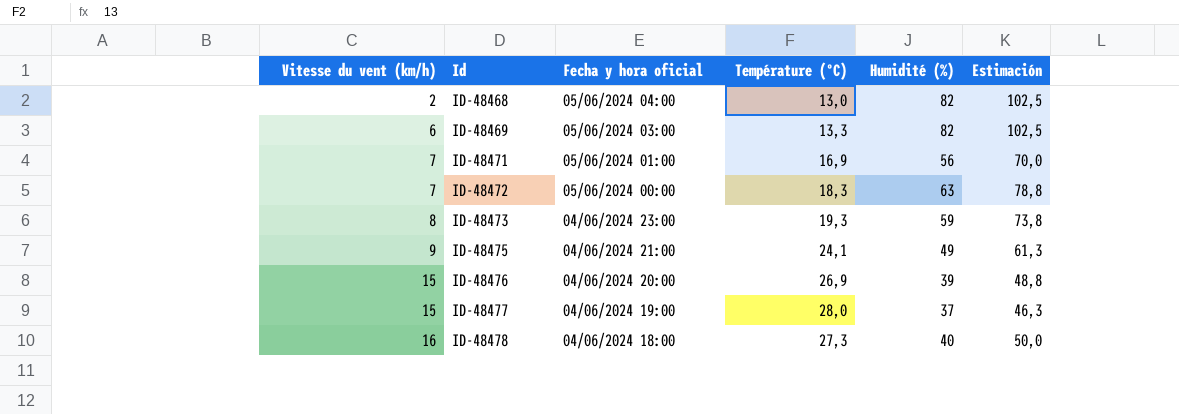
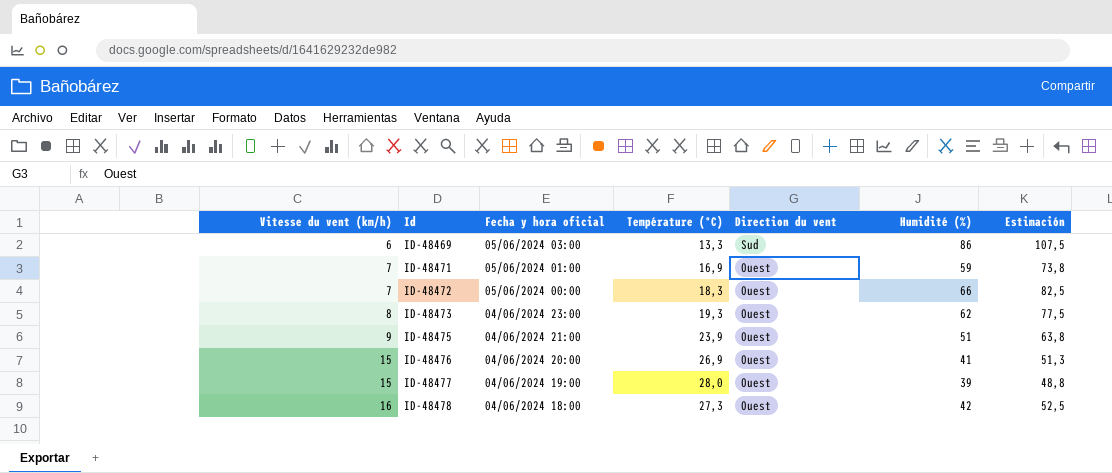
column Direction du vent | position: none -> 5
row ID-48468: 2 | 05/06/2024 04:00 | 13,0 | 82 | 102,5 -> none
ID-48469 | Humidité (%): 82 -> 86
ID-48469 | Estimación: 102,5 -> 107,5
ID-48471 | Humidité (%): 56 -> 59
ID-48471 | Estimación: 70,0 -> 73,8
ID-48472 | Humidité (%): 63 -> 66
ID-48472 | Estimación: 78,8 -> 82,5
ID-48473 | Humidité (%): 59 -> 62
ID-48473 | Estimación: 73,8 -> 77,5
ID-48475 | Température (ºC): 24,1 -> 23,9
ID-48475 | Humidité (%): 49 -> 51
ID-48475 | Estimación: 61,3 -> 63,8
ID-48476 | Humidité (%): 39 -> 41
ID-48476 | Estimación: 48,8 -> 51,3
ID-48477 | Humidité (%): 37 -> 39
ID-48477 | Estimación: 46,3 -> 48,8
ID-48478 | Humidité (%): 40 -> 42
ID-48478 | Estimación: 50,0 -> 52,5

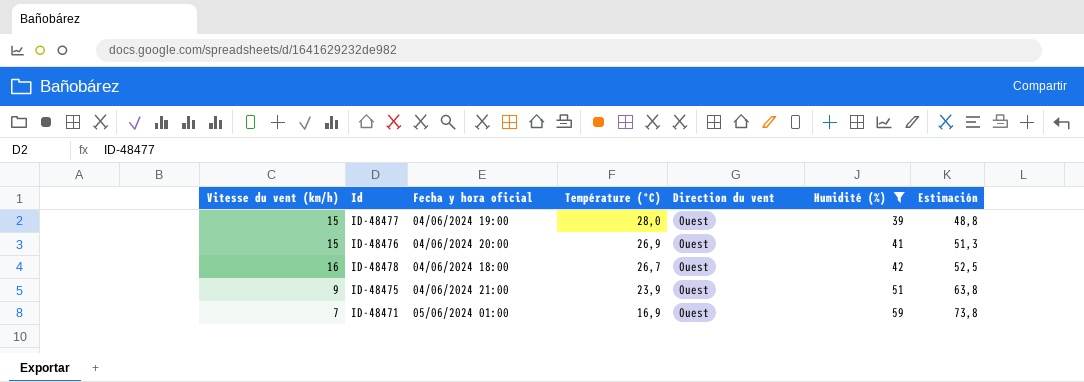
filter: none -> Humidité (%) <= 59
row order: Vitesse du vent (km/h) ascending -> Température (ºC) descending
ID-48478 | Température (ºC): 27,3 -> 26,7

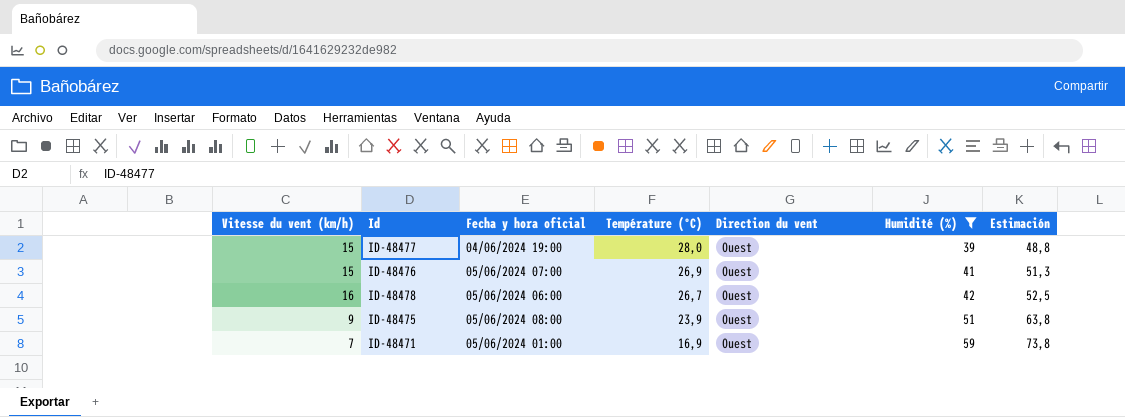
ID-48476 | Fecha y hora oficial: 04/06/2024 20:00 -> 05/06/2024 07:00
ID-48478 | Fecha y hora oficial: 04/06/2024 18:00 -> 05/06/2024 06:00
ID-48475 | Fecha y hora oficial: 04/06/2024 21:00 -> 05/06/2024 08:00

